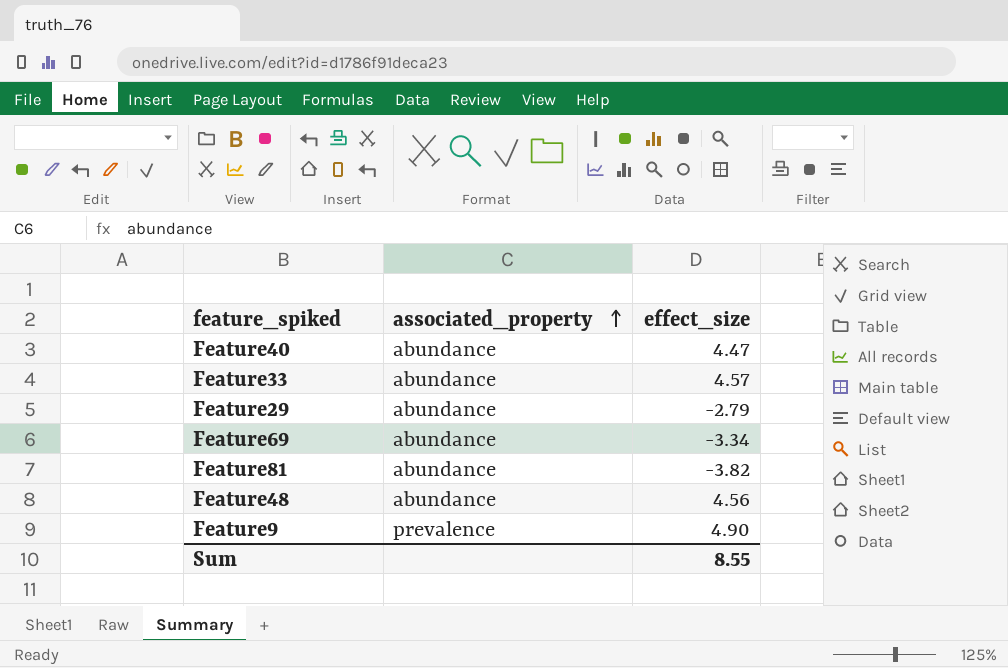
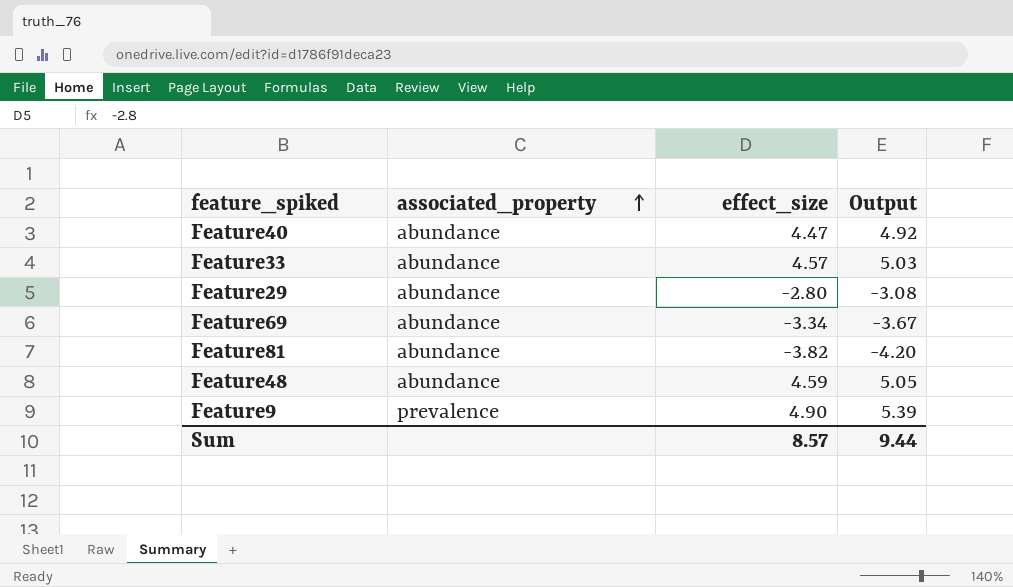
column Output | formula: none -> [effect_size] * 1.1
Feature29 | effect_size: -2.79 -> -2.80
Feature48 | effect_size: 4.56 -> 4.59
Sum | effect_size: 8.55 -> 8.57

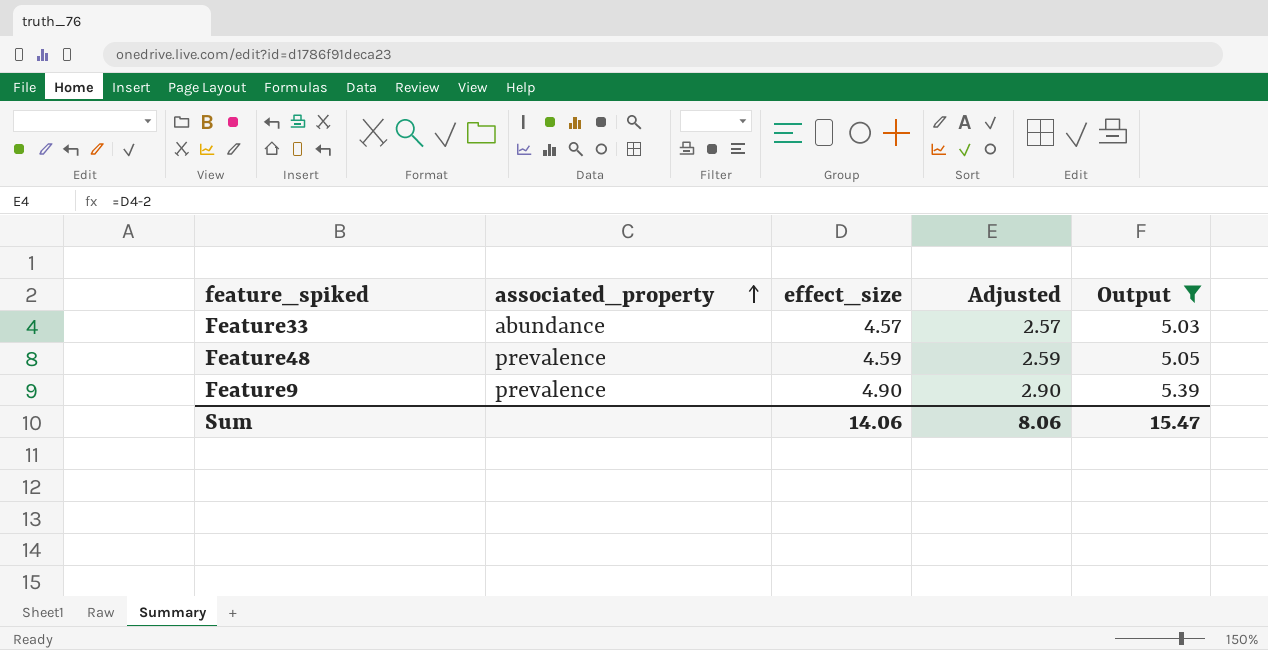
filter: none -> Output >= 5.03
column Adjusted | formula: none -> [effect_size] - 2
Feature48 | associated_property: abundance -> prevalence
Sum | effect_size: 8.57 -> 14.06
Sum | Output: 9.44 -> 15.47

